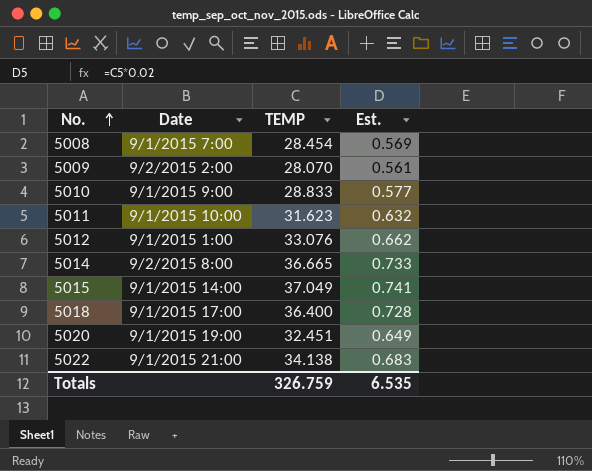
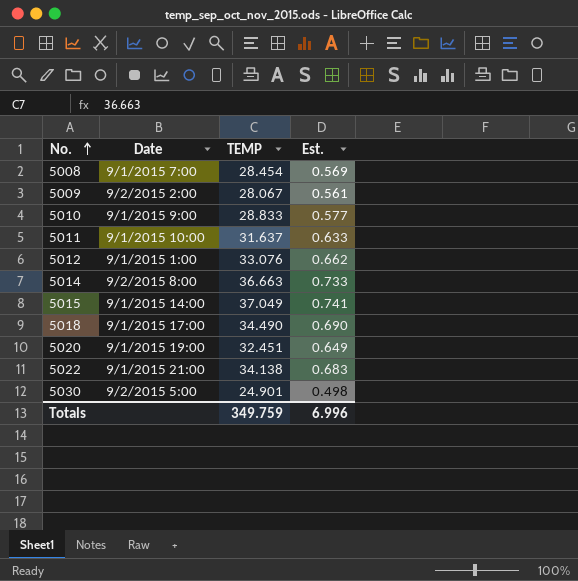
5009 | TEMP: 28.070 -> 28.067
5011 | TEMP: 31.623 -> 31.637
5011 | Est.: 0.632 -> 0.633
5014 | TEMP: 36.665 -> 36.663
5018 | TEMP: 36.400 -> 34.490
5018 | Est.: 0.728 -> 0.690
row 5030: none -> 9/2/2015 5:00 | 24.901 | 0.498
Totals | TEMP: 326.759 -> 349.759
Totals | Est.: 6.535 -> 6.996

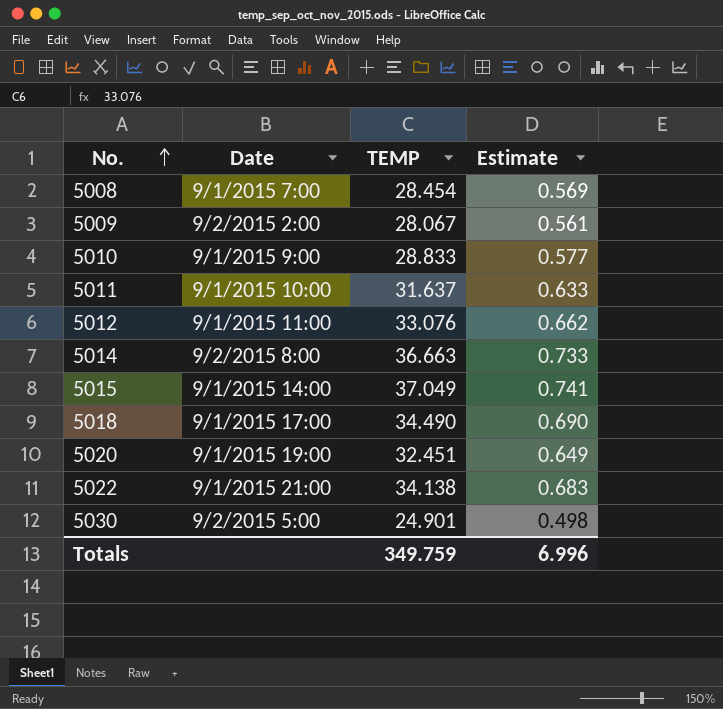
column name: Est. -> Estimate
5012 | Date: 9/1/2015 1:00 -> 9/1/2015 11:00

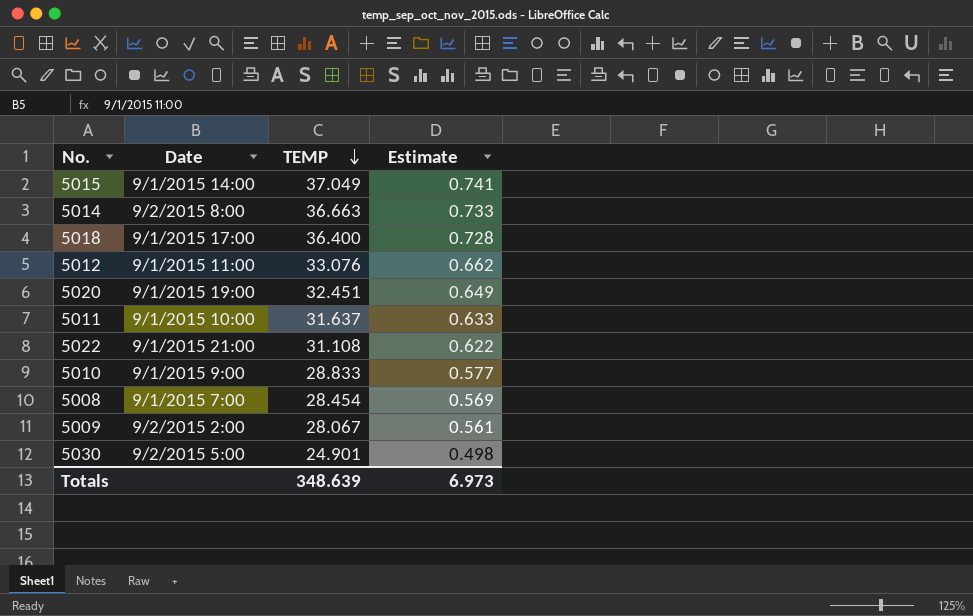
row order: No. ascending -> TEMP descending
5018 | TEMP: 34.490 -> 36.400
5018 | Estimate: 0.690 -> 0.728
5022 | TEMP: 34.138 -> 31.108
5022 | Estimate: 0.683 -> 0.622
Totals | TEMP: 349.759 -> 348.639
Totals | Estimate: 6.996 -> 6.973

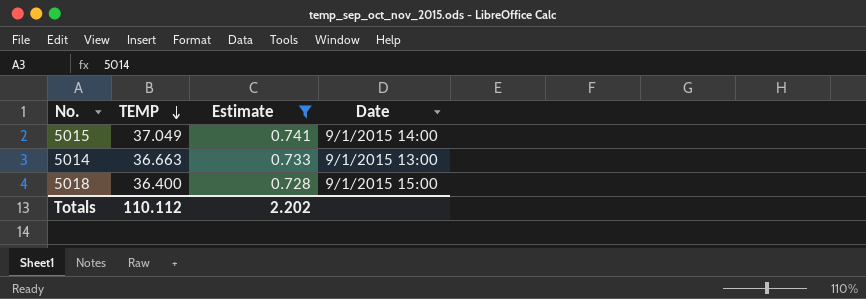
filter: none -> Estimate >= 0.728
column Date | position: 2 -> 4
5014 | Date: 9/2/2015 8:00 -> 9/1/2015 13:00
5018 | Date: 9/1/2015 17:00 -> 9/1/2015 15:00
Totals | TEMP: 348.639 -> 110.112
Totals | Estimate: 6.973 -> 2.202

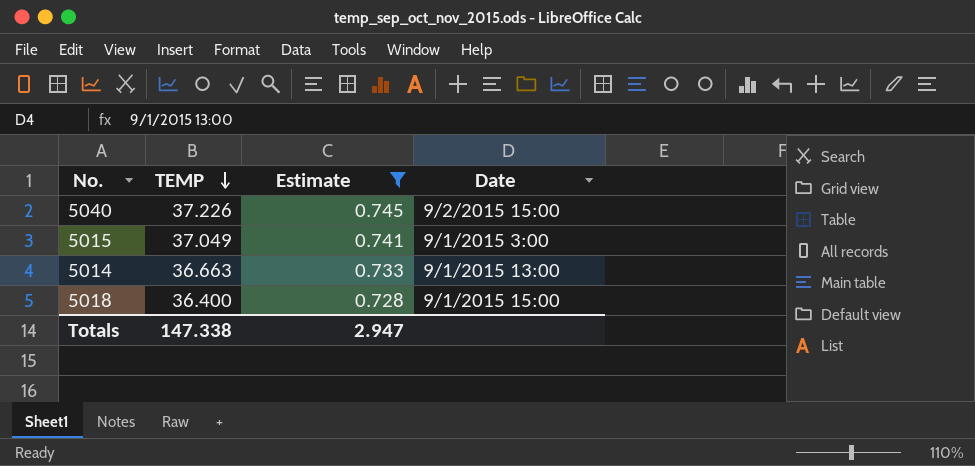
row 5040: none -> 37.226 | 0.745 | 9/2/2015 15:00
5015 | Date: 9/1/2015 14:00 -> 9/1/2015 3:00
Totals | TEMP: 110.112 -> 147.338
Totals | Estimate: 2.202 -> 2.947

